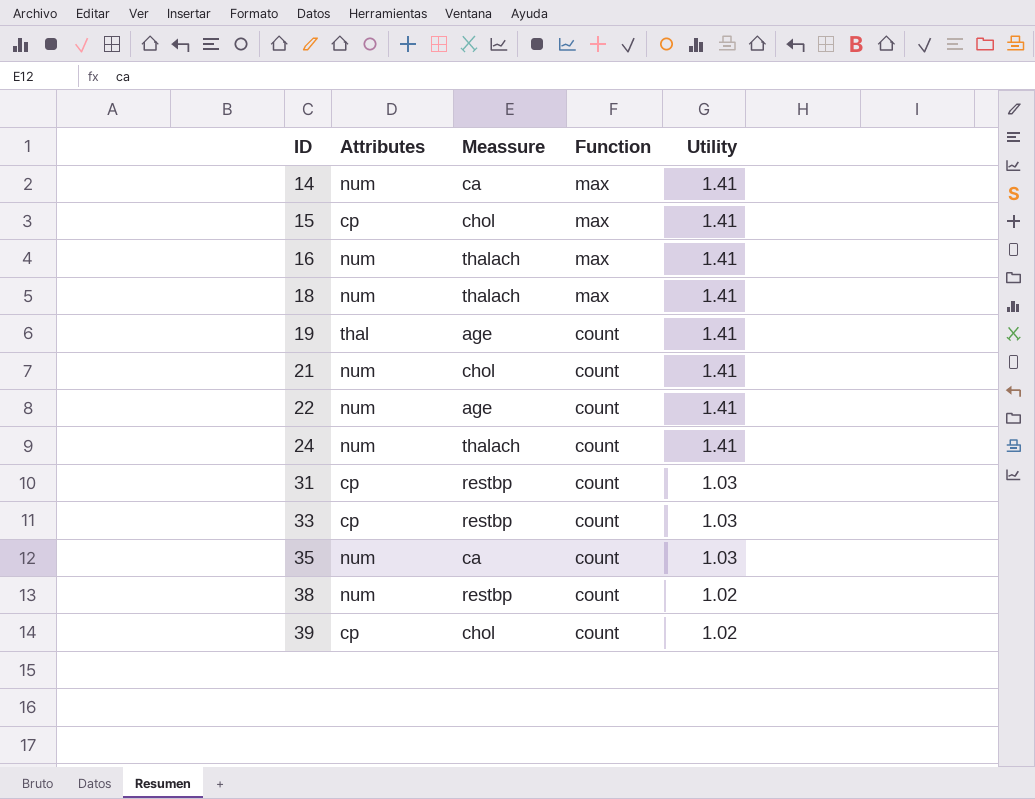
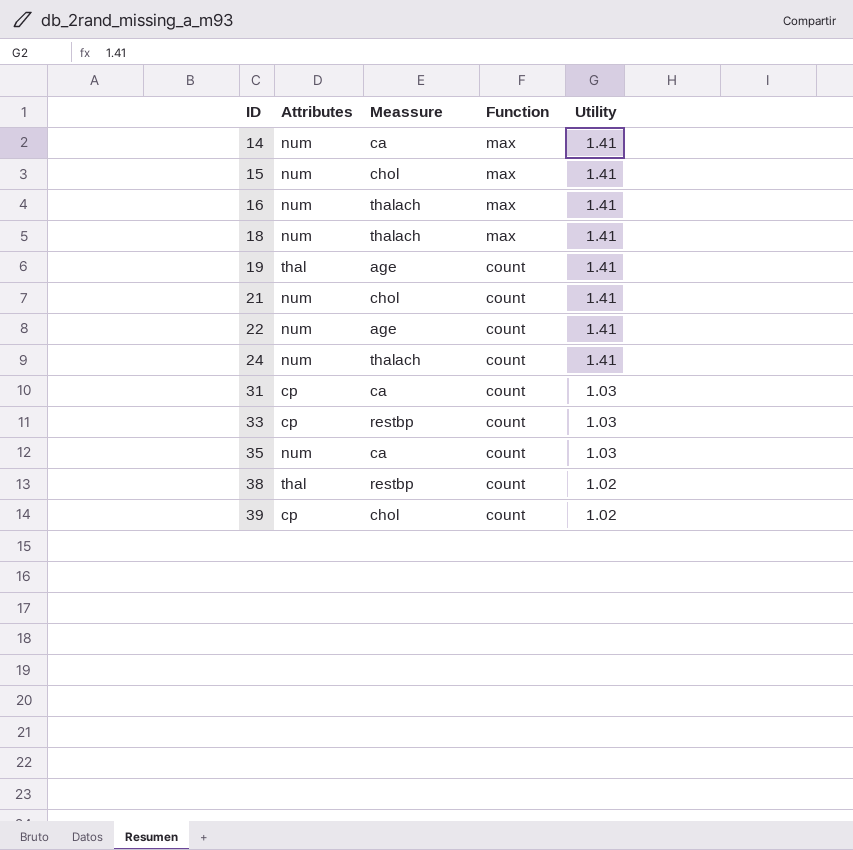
15 | Attributes: cp -> num
31 | Meassure: restbp -> ca
38 | Attributes: num -> thal

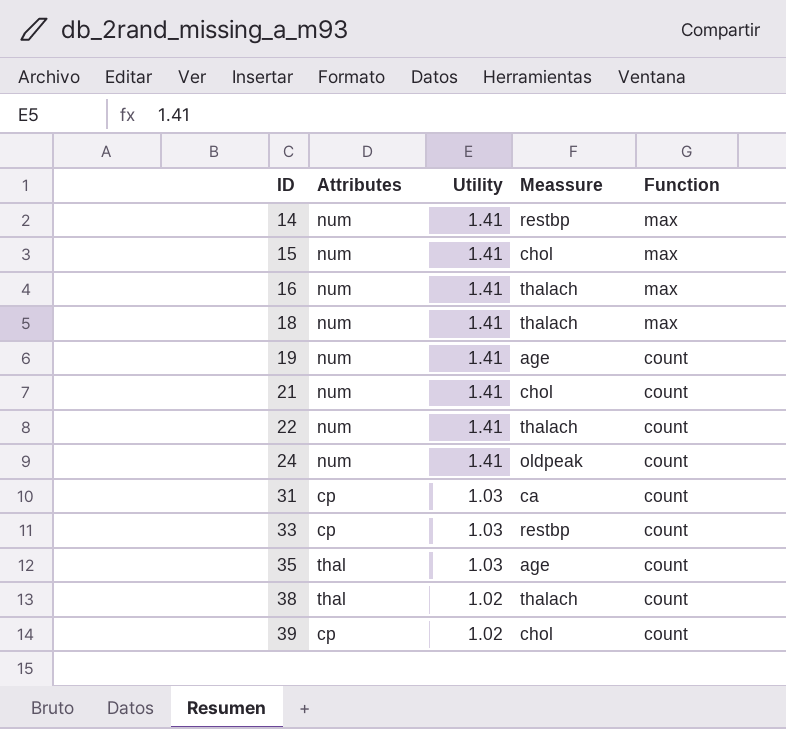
column Utility | position: 5 -> 3
14 | Meassure: ca -> restbp
19 | Attributes: thal -> num
22 | Meassure: age -> thalach
24 | Meassure: thalach -> oldpeak
35 | Attributes: num -> thal
35 | Meassure: ca -> age
38 | Meassure: restbp -> thalach

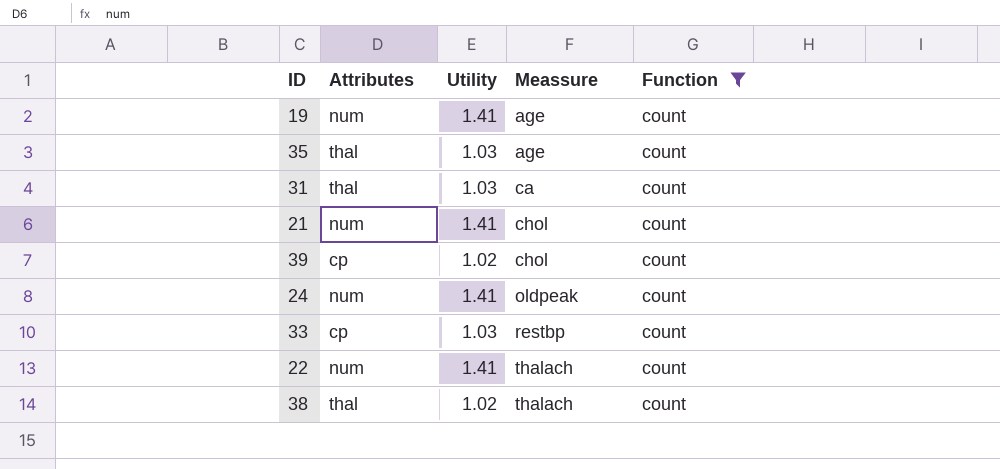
filter: none -> Function = count
row order: ID ascending -> Meassure ascending
31 | Attributes: cp -> thal

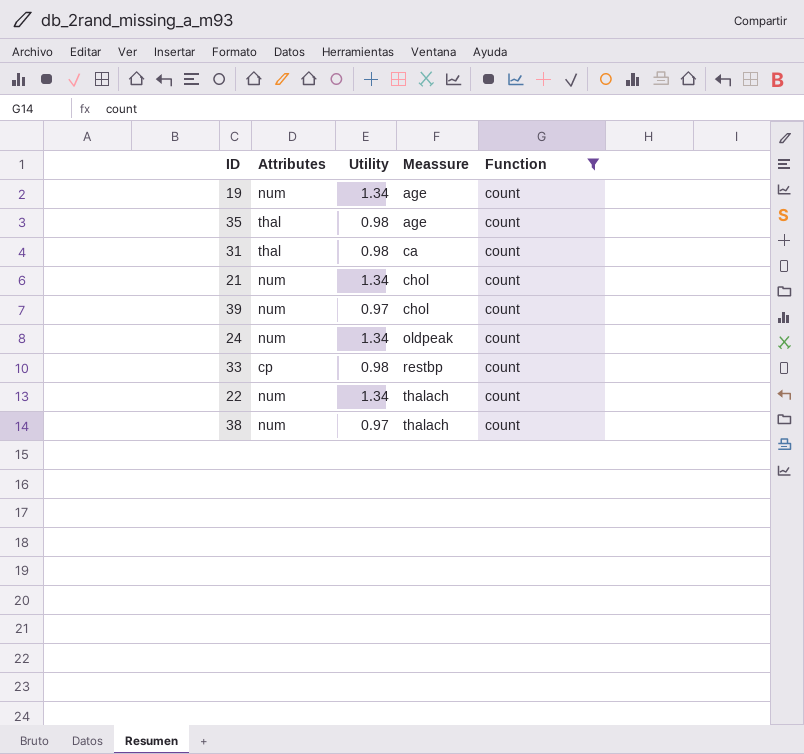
19 | Utility: 1.41 -> 1.34
35 | Utility: 1.03 -> 0.98
31 | Utility: 1.03 -> 0.98
21 | Utility: 1.41 -> 1.34
39 | Attributes: cp -> num
39 | Utility: 1.02 -> 0.97
24 | Utility: 1.41 -> 1.34
33 | Utility: 1.03 -> 0.98
22 | Utility: 1.41 -> 1.34
38 | Attributes: thal -> num
38 | Utility: 1.02 -> 0.97

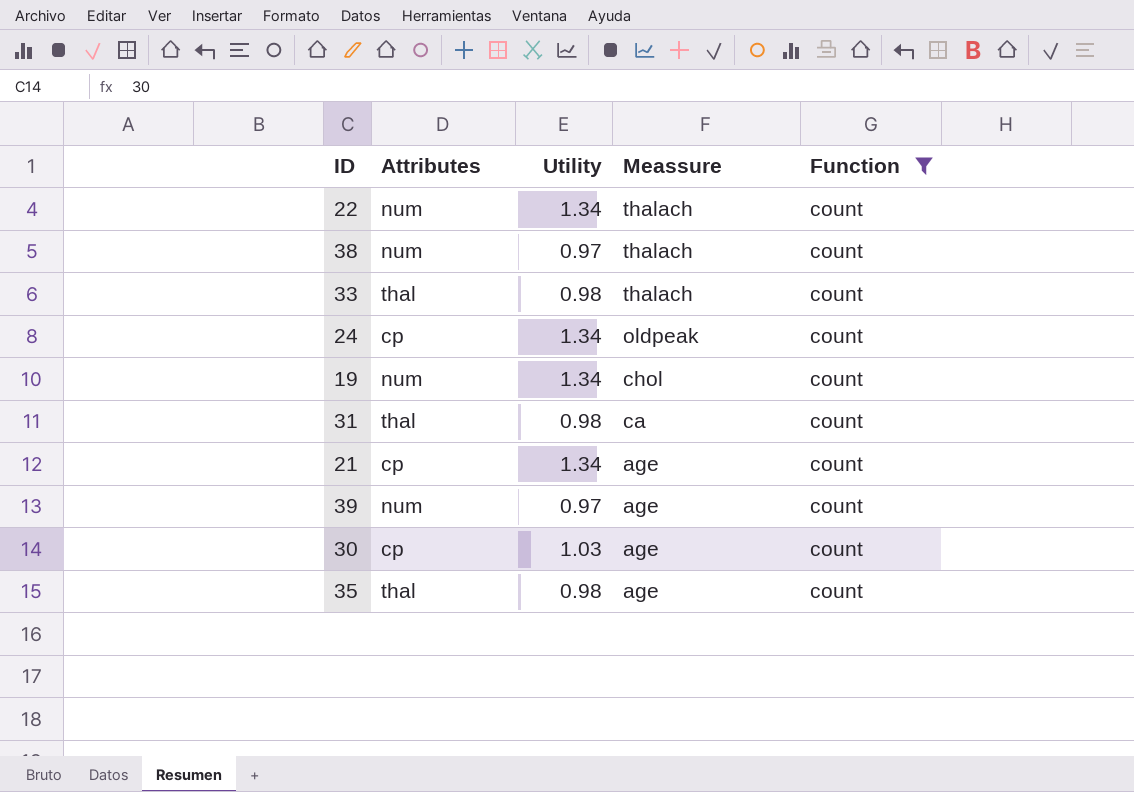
row order: Meassure ascending -> Meassure descending
33 | Attributes: cp -> thal
33 | Meassure: restbp -> thalach
24 | Attributes: num -> cp
19 | Meassure: age -> chol
21 | Attributes: num -> cp
21 | Meassure: chol -> age
39 | Meassure: chol -> age
row 30: none -> cp | 1.03 | age | count

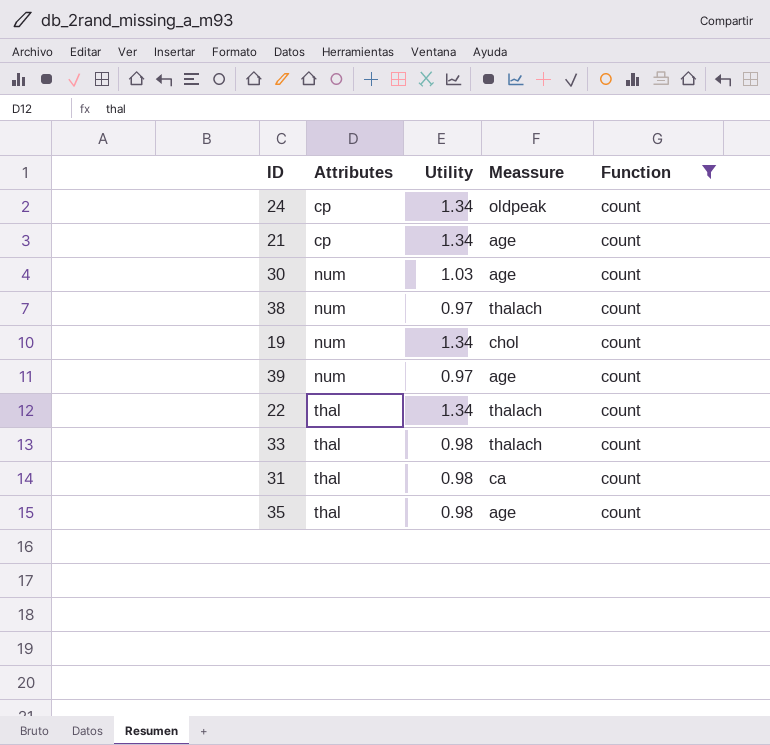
row order: Meassure descending -> Attributes ascending
30 | Attributes: cp -> num
22 | Attributes: num -> thal

